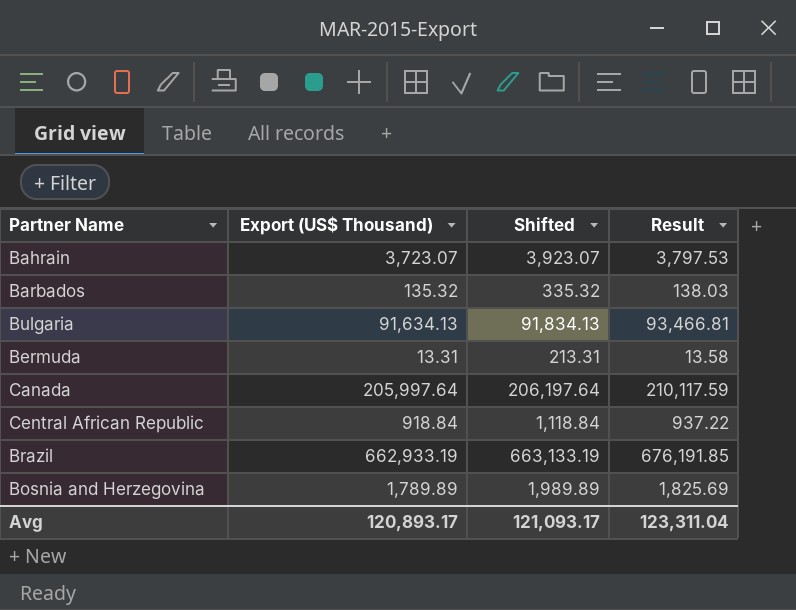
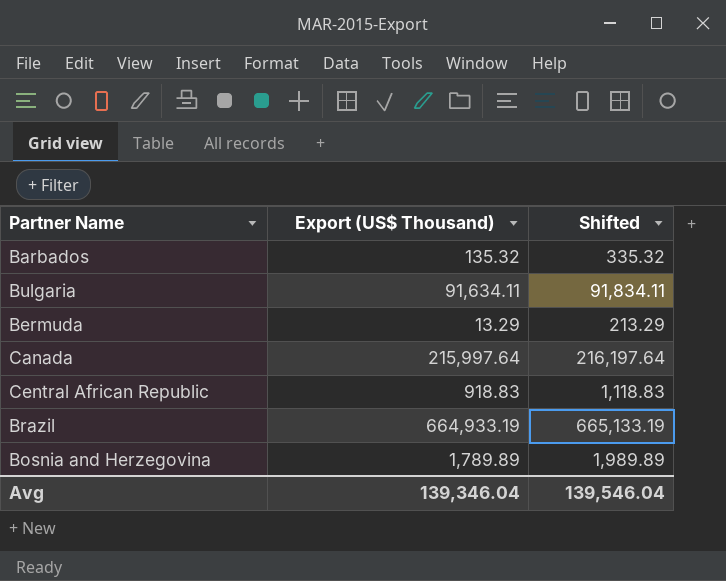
column Result | formula: [Export (US$ Thousand)] * 1.02 -> none
row Bahrain: 3,723.07 | 3,923.07 | 3,797.53 -> none
Bulgaria | Export (US$ Thousand): 91,634.13 -> 91,634.11
Bulgaria | Shifted: 91,834.13 -> 91,834.11
Bermuda | Export (US$ Thousand): 13.31 -> 13.29
Bermuda | Shifted: 213.31 -> 213.29
Canada | Export (US$ Thousand): 205,997.64 -> 215,997.64
Canada | Shifted: 206,197.64 -> 216,197.64
Central African Republic | Export (US$ Thousand): 918.84 -> 918.83
Central African Republic | Shifted: 1,118.84 -> 1,118.83
Brazil | Export (US$ Thousand): 662,933.19 -> 664,933.19
Brazil | Shifted: 663,133.19 -> 665,133.19
Avg | Export (US$ Thousand): 120,893.17 -> 139,346.04
Avg | Shifted: 121,093.17 -> 139,546.04

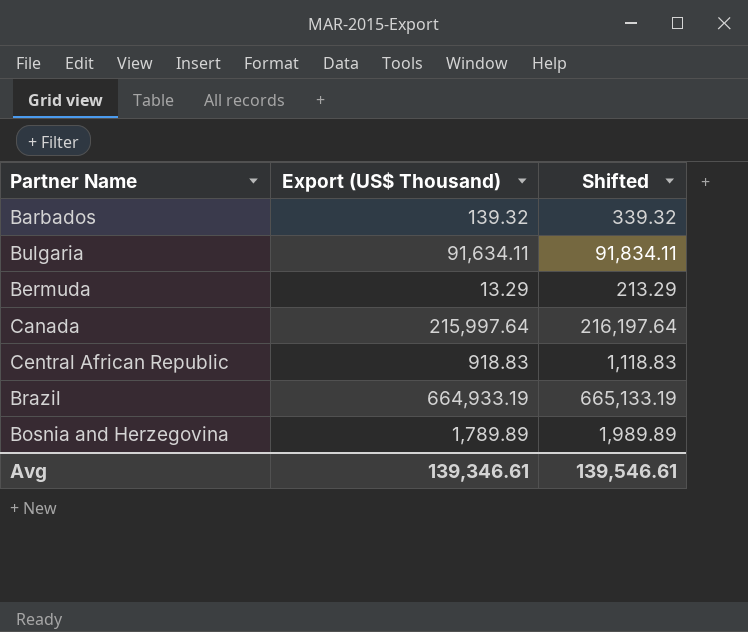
Barbados | Export (US$ Thousand): 135.32 -> 139.32
Barbados | Shifted: 335.32 -> 339.32
Avg | Export (US$ Thousand): 139,346.04 -> 139,346.61
Avg | Shifted: 139,546.04 -> 139,546.61

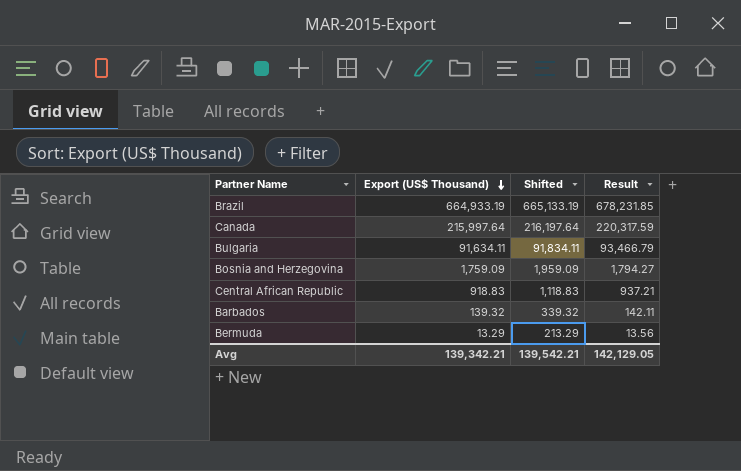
row order: none -> Export (US$ Thousand) descending
column Result | formula: none -> [Export (US$ Thousand)] * 1.02
Bosnia and Herzegovina | Export (US$ Thousand): 1,789.89 -> 1,759.09
Bosnia and Herzegovina | Shifted: 1,989.89 -> 1,959.09
Avg | Export (US$ Thousand): 139,346.61 -> 139,342.21
Avg | Shifted: 139,546.61 -> 139,542.21

